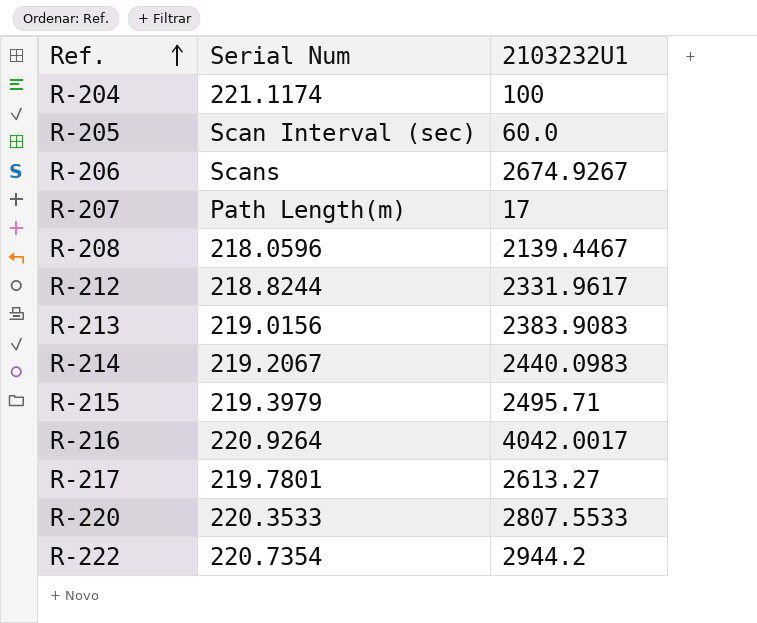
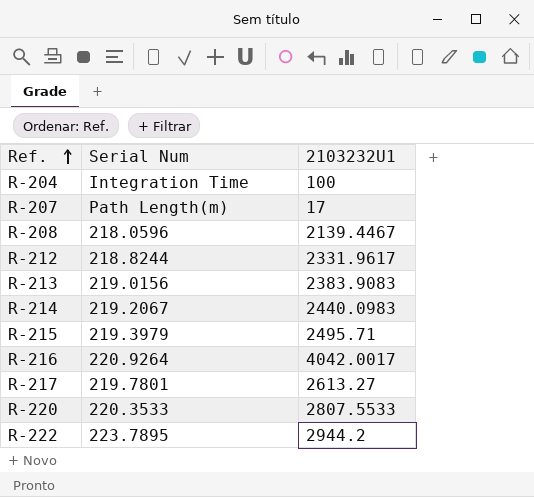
row R-205: Scan Interval (sec) | 60.0 -> none
row R-206: Scans | 2674.9267 -> none
R-204 | Serial Num: 221.1174 -> Integration Time
R-222 | Serial Num: 220.7354 -> 223.7895

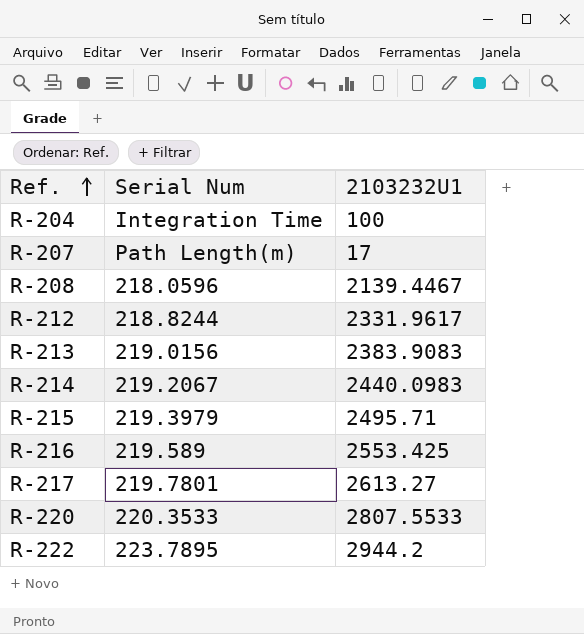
R-216 | Serial Num: 220.9264 -> 219.589
R-216 | 2103232U1: 4042.0017 -> 2553.425

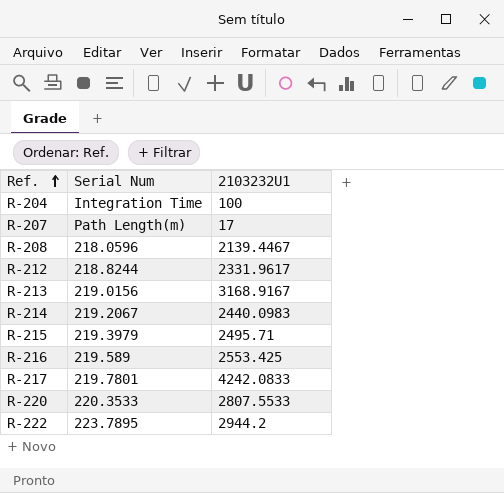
R-213 | 2103232U1: 2383.9083 -> 3168.9167
R-217 | 2103232U1: 2613.27 -> 4242.0833

